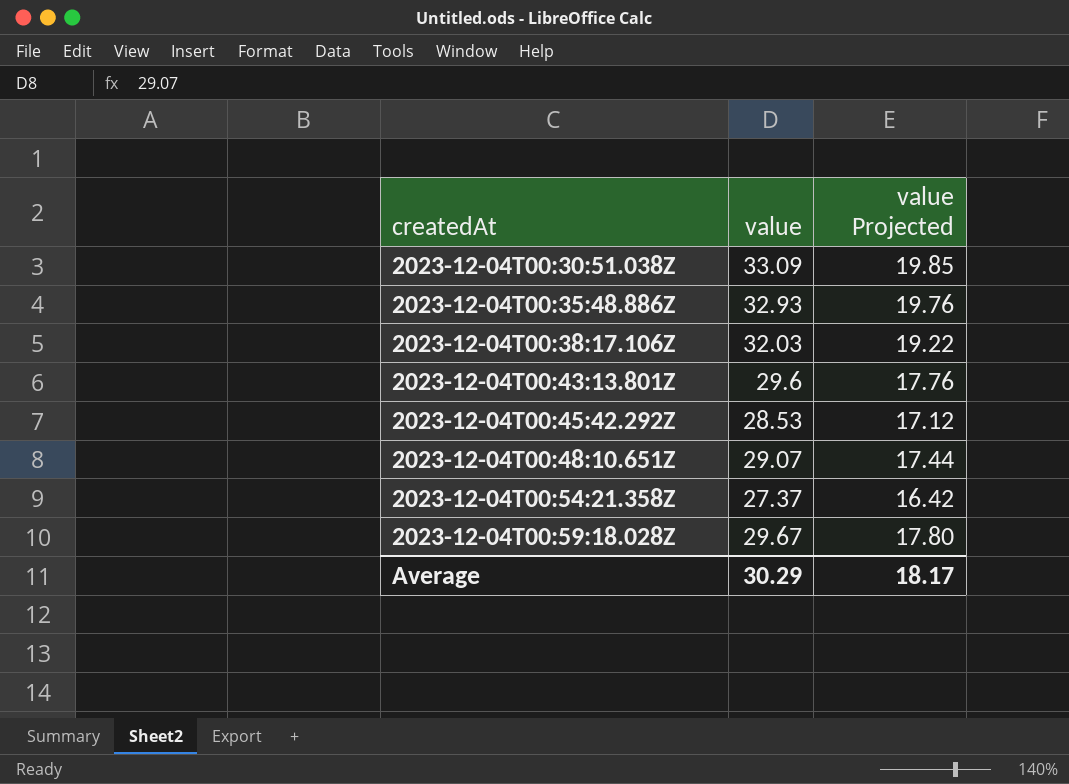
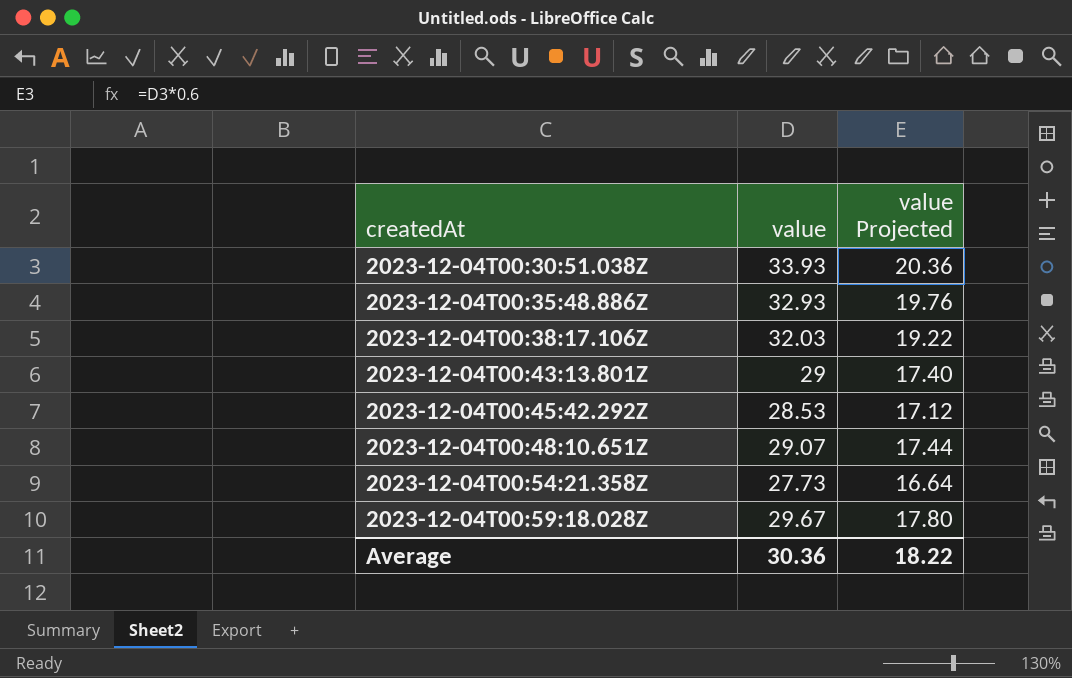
2023-12-04T00:30:51.038Z | value: 33.09 -> 33.93
2023-12-04T00:30:51.038Z | value Projected: 19.85 -> 20.36
2023-12-04T00:43:13.801Z | value: 29.6 -> 29
2023-12-04T00:43:13.801Z | value Projected: 17.76 -> 17.40
2023-12-04T00:54:21.358Z | value: 27.37 -> 27.73
2023-12-04T00:54:21.358Z | value Projected: 16.42 -> 16.64
Average | value: 30.29 -> 30.36
Average | value Projected: 18.17 -> 18.22

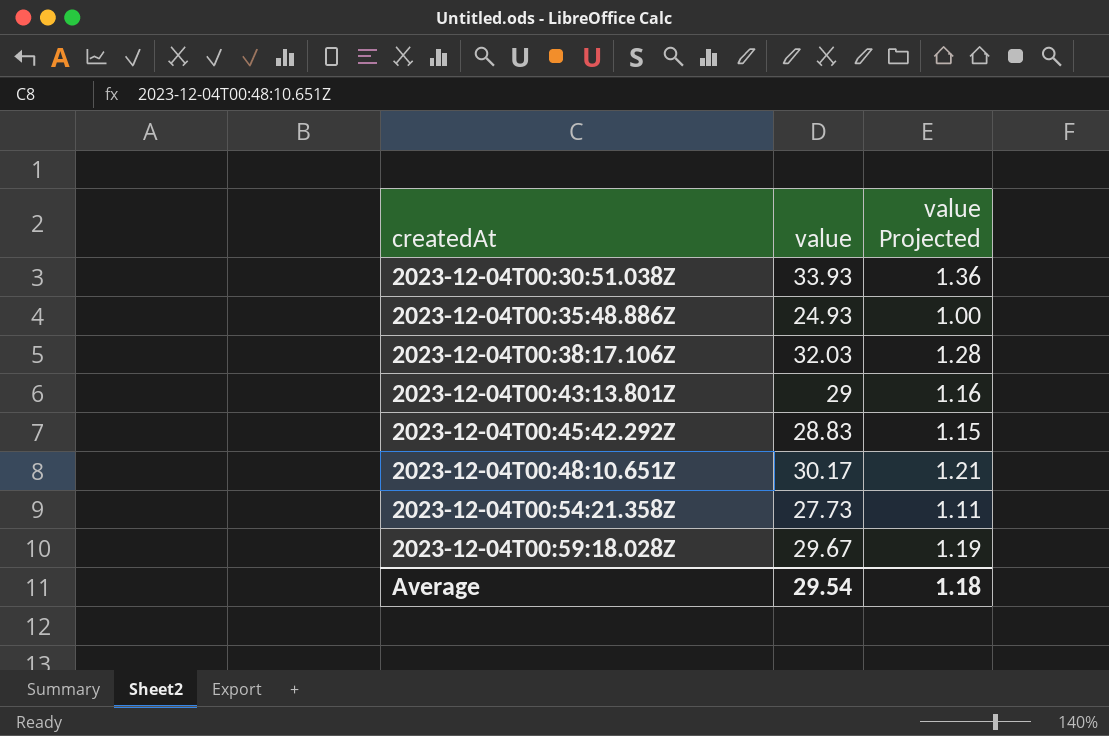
column value Projected | formula: [value] * 0.6 -> [value] * 0.04
2023-12-04T00:35:48.886Z | value: 32.93 -> 24.93
2023-12-04T00:45:42.292Z | value: 28.53 -> 28.83
2023-12-04T00:48:10.651Z | value: 29.07 -> 30.17
Average | value: 30.36 -> 29.54
Average | value Projected: 18.22 -> 1.18

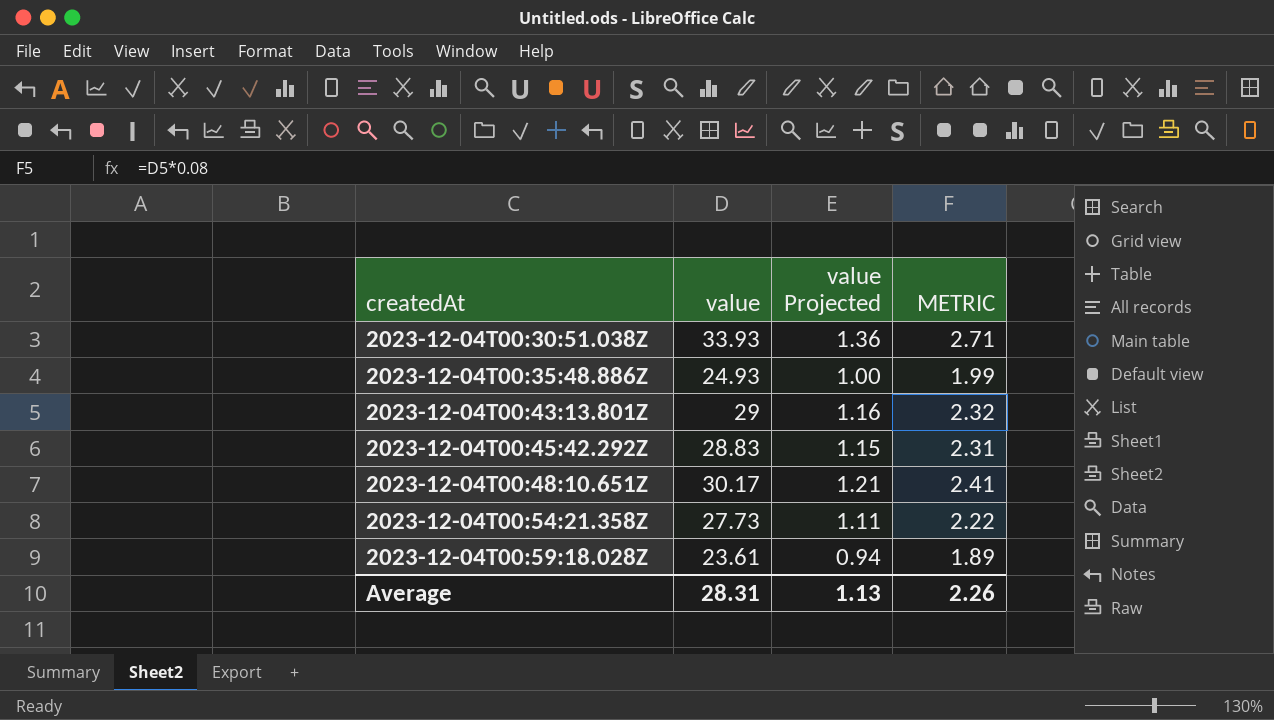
column METRIC | formula: none -> [value] * 0.08
row 2023-12-04T00:38:17.106Z: 32.03 | 1.28 -> none
2023-12-04T00:59:18.028Z | value: 29.67 -> 23.61
2023-12-04T00:59:18.028Z | value Projected: 1.19 -> 0.94
Average | value: 29.54 -> 28.31
Average | value Projected: 1.18 -> 1.13

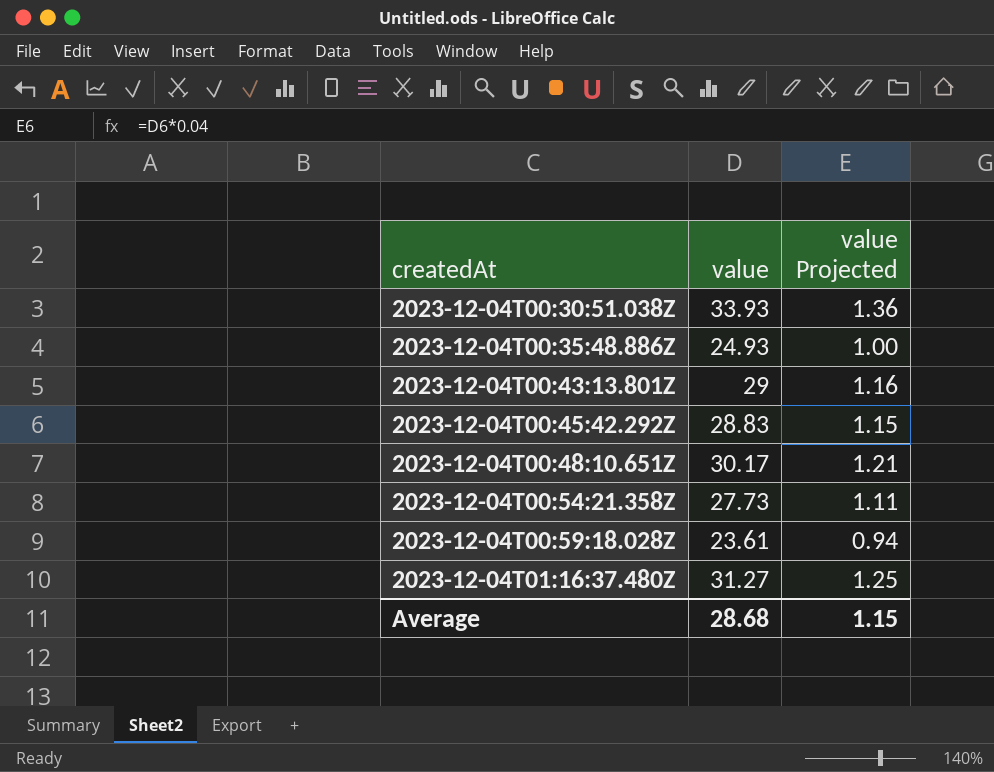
column METRIC | formula: [value] * 0.08 -> none
row 2023-12-04T01:16:37.480Z: none -> 31.27 | 1.25
Average | value: 28.31 -> 28.68
Average | value Projected: 1.13 -> 1.15

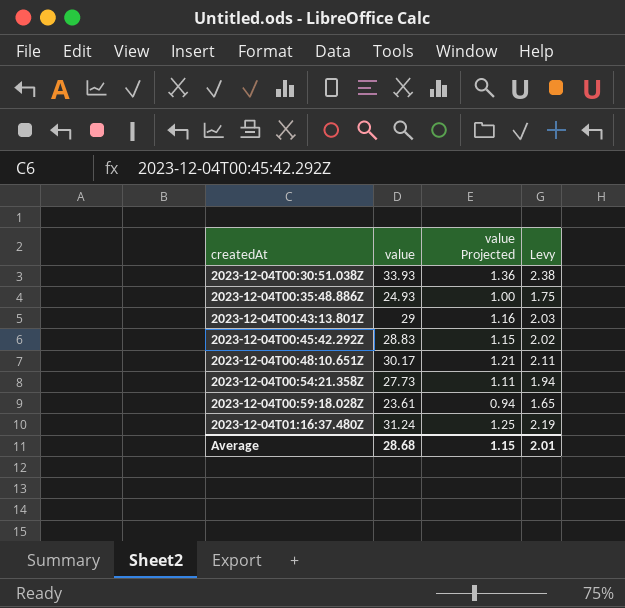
column Levy | formula: none -> [value] * 0.07
2023-12-04T01:16:37.480Z | value: 31.27 -> 31.24

